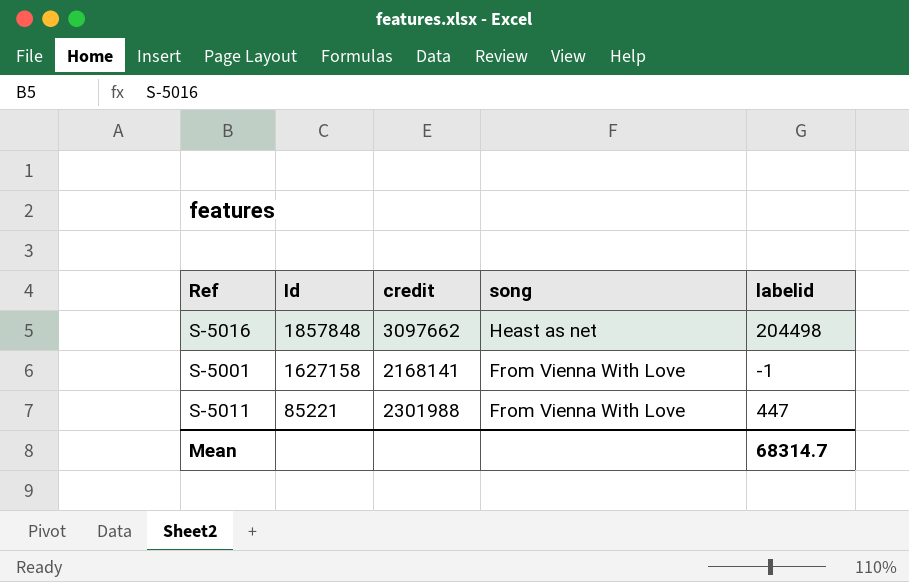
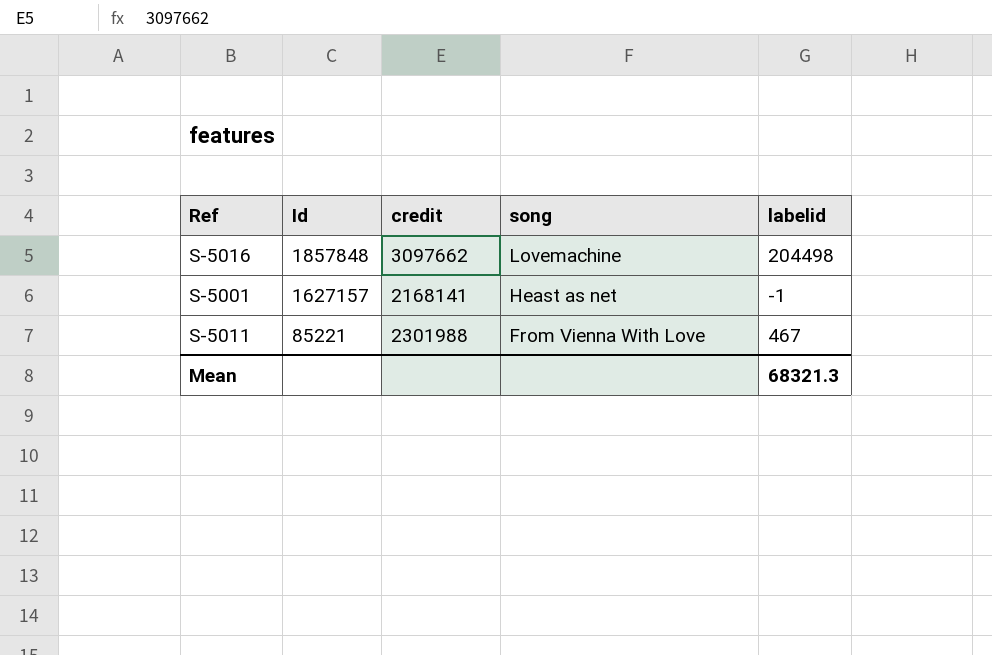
S-5016 | song: Heast as net -> Lovemachine
S-5001 | Id: 1627158 -> 1627157
S-5001 | song: From Vienna With Love -> Heast as net
S-5011 | labelid: 447 -> 467
Mean | labelid: 68314.7 -> 68321.3

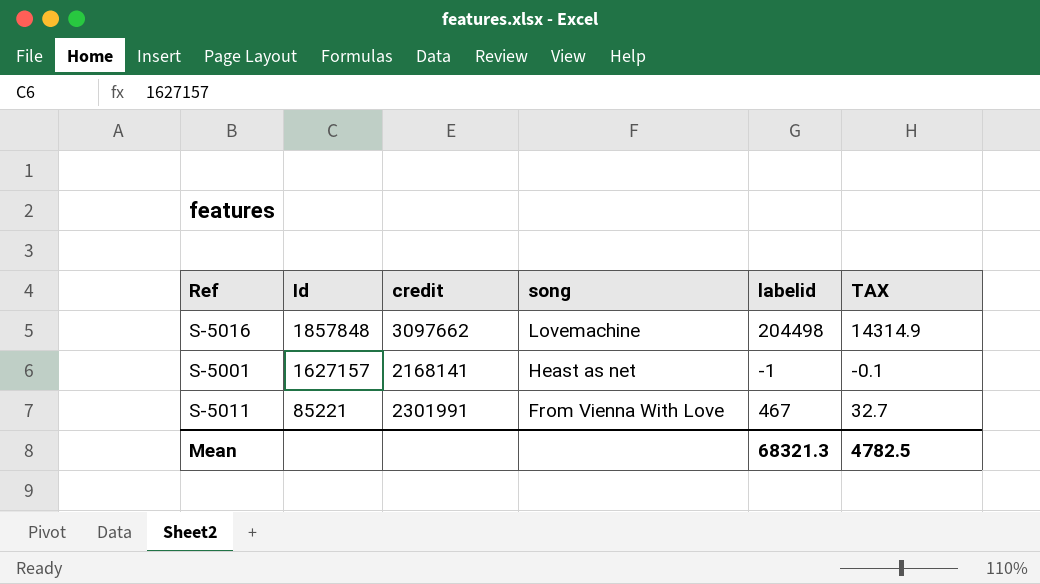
column TAX | formula: none -> [labelid] * 0.07
S-5011 | credit: 2301988 -> 2301991

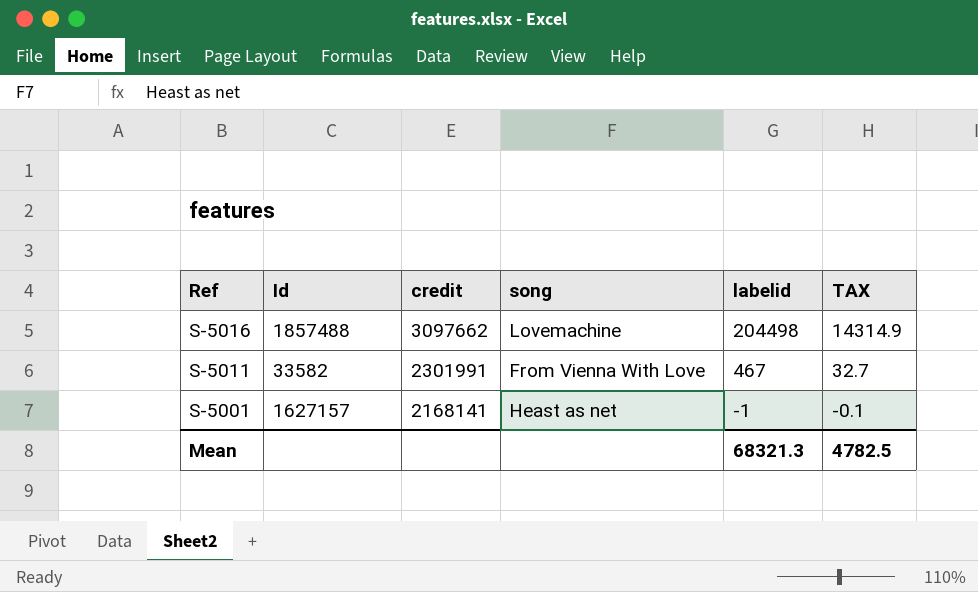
row order: Id descending -> Ref descending
S-5016 | Id: 1857848 -> 1857488
S-5011 | Id: 85221 -> 33582

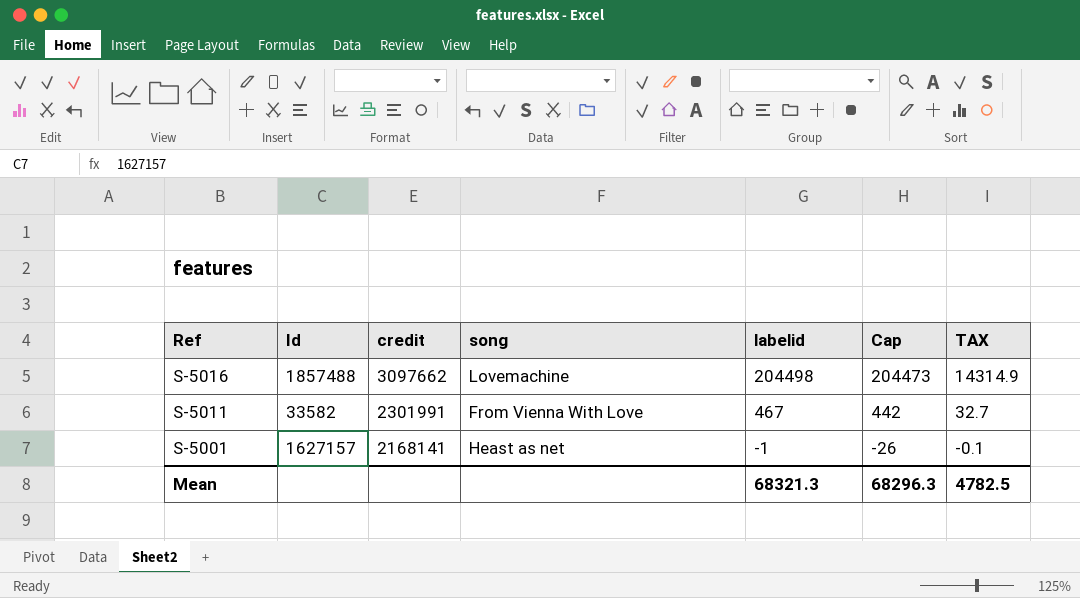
column Cap | formula: none -> [labelid] - 25

